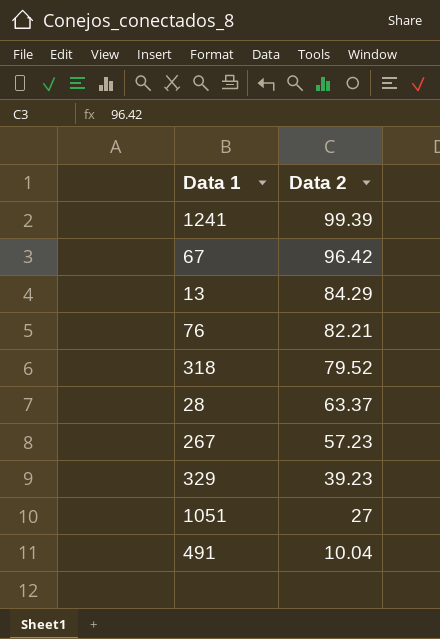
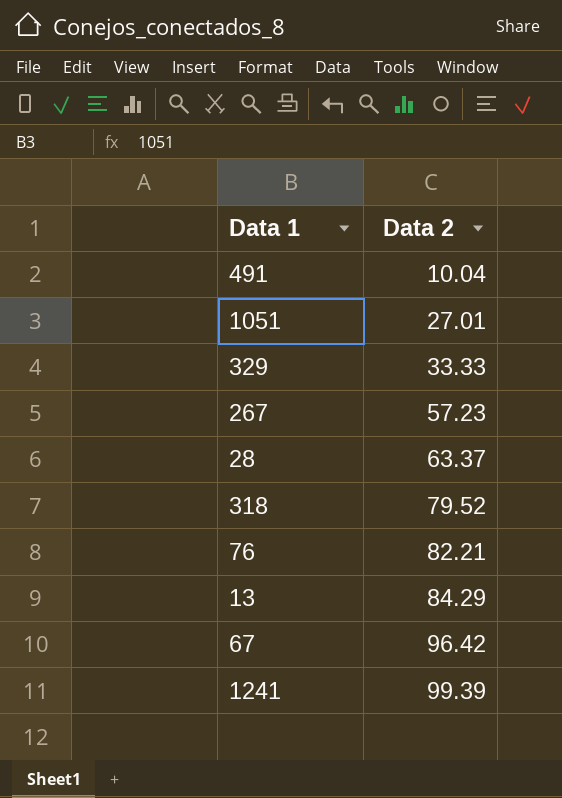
row order: Data 2 descending -> Data 2 ascending
1051 | Data 2: 27 -> 27.01
329 | Data 2: 39.23 -> 33.33

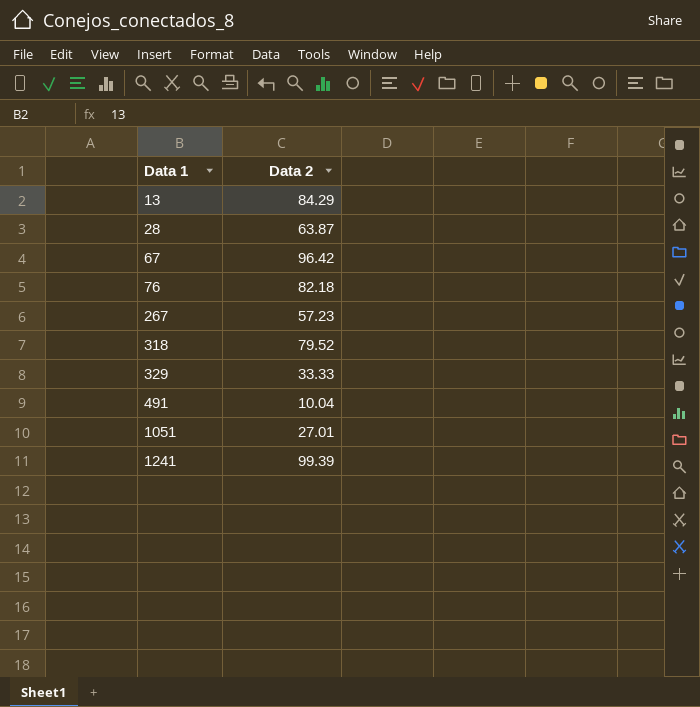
row order: Data 2 ascending -> Data 1 ascending
28 | Data 2: 63.37 -> 63.87
76 | Data 2: 82.21 -> 82.18

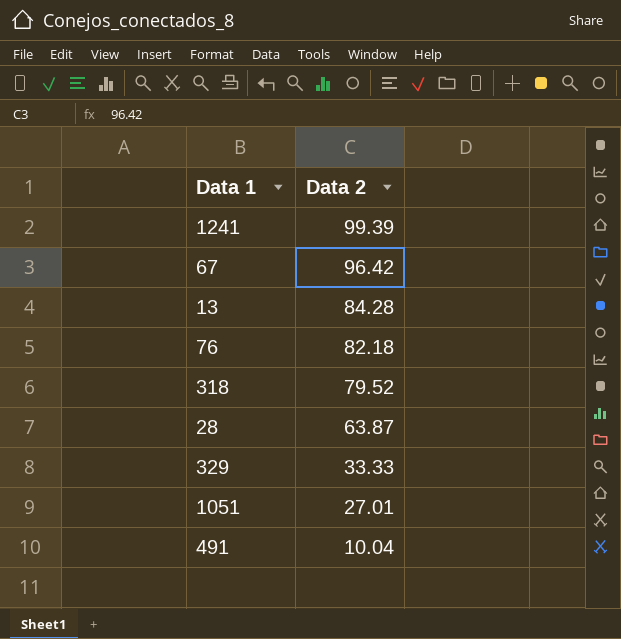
row order: Data 1 ascending -> Data 2 descending
row 267: 57.23 -> none
13 | Data 2: 84.29 -> 84.28

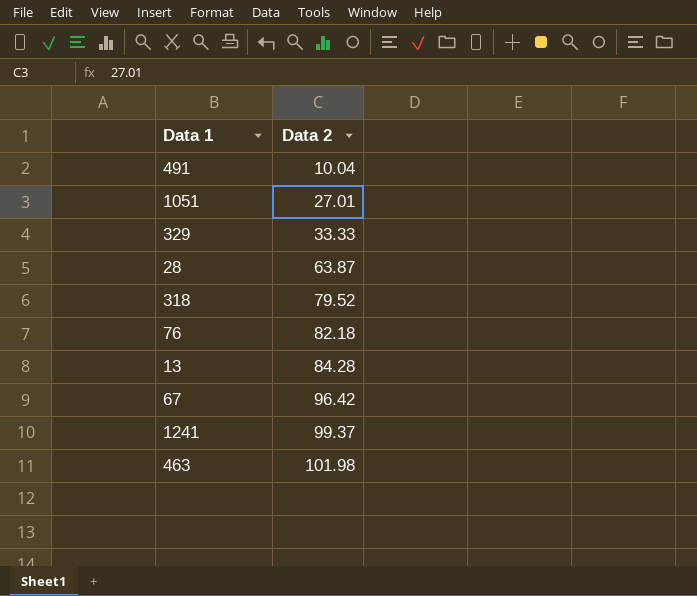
row order: Data 2 descending -> Data 2 ascending
1241 | Data 2: 99.39 -> 99.37
row 463: none -> 101.98

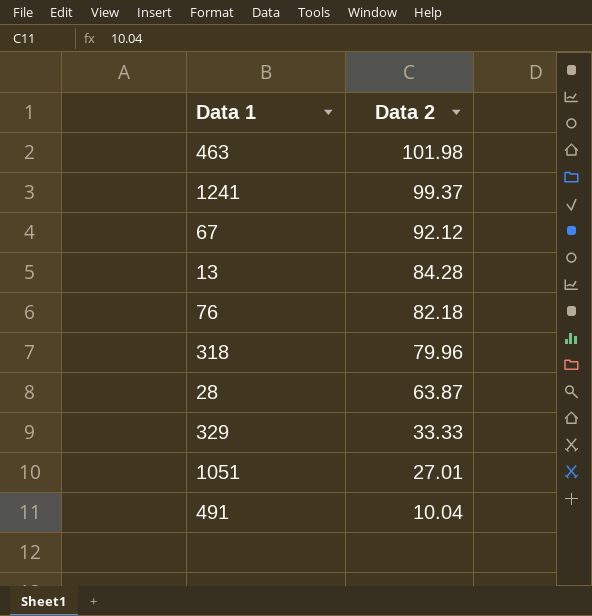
row order: Data 2 ascending -> Data 2 descending
67 | Data 2: 96.42 -> 92.12
318 | Data 2: 79.52 -> 79.96

